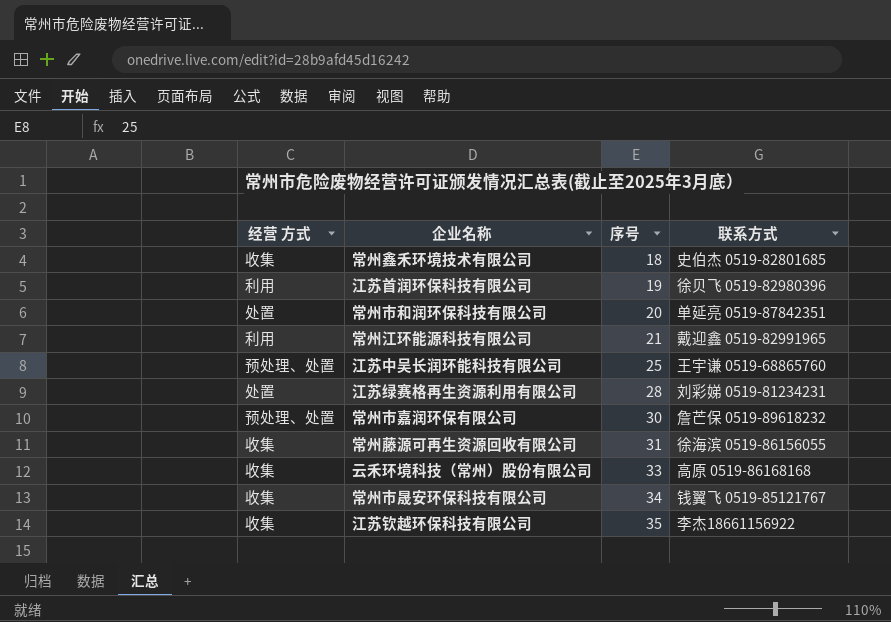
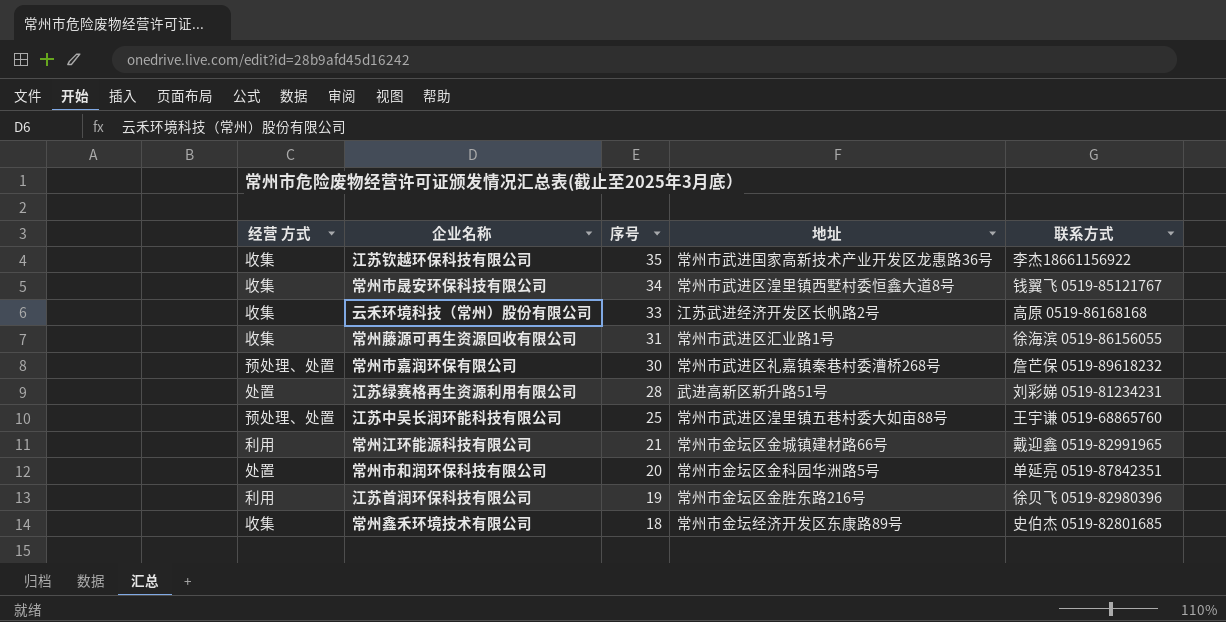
row order: 序号 ascending -> 序号 descending
column 地址 | position: none -> 4

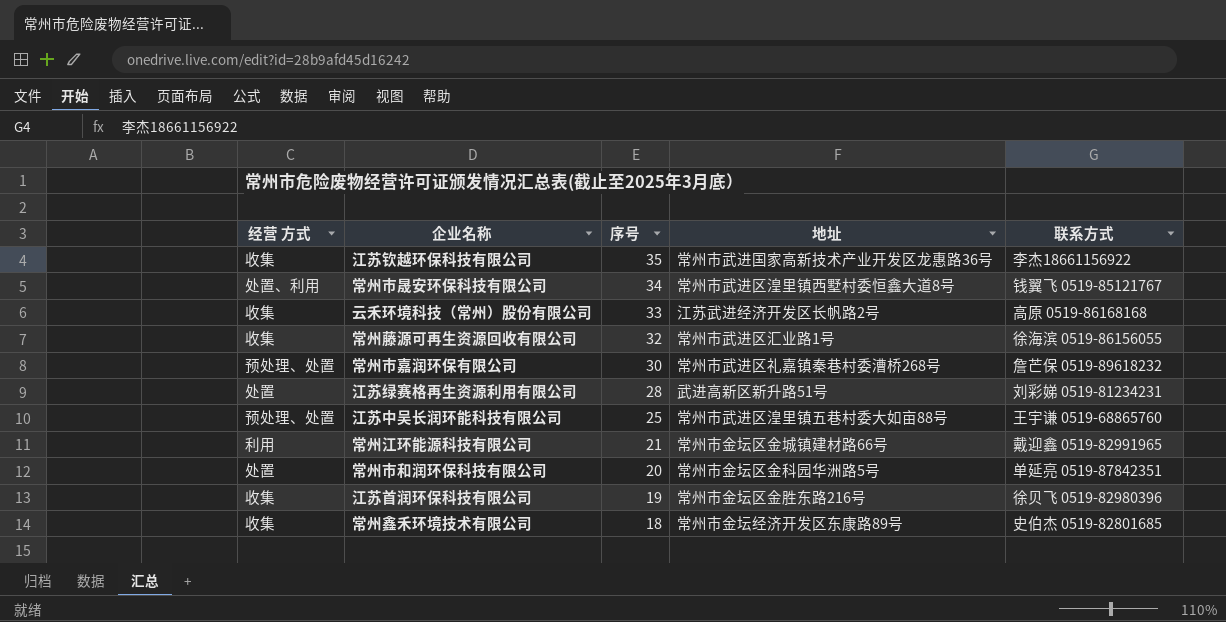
常州市晟安环保科技有限公司 | 经营 方式: 收集 -> 处置、利用
常州藤源可再生资源回收有限公司 | 序号: 31 -> 32
江苏首润环保科技有限公司 | 经营 方式: 利用 -> 收集

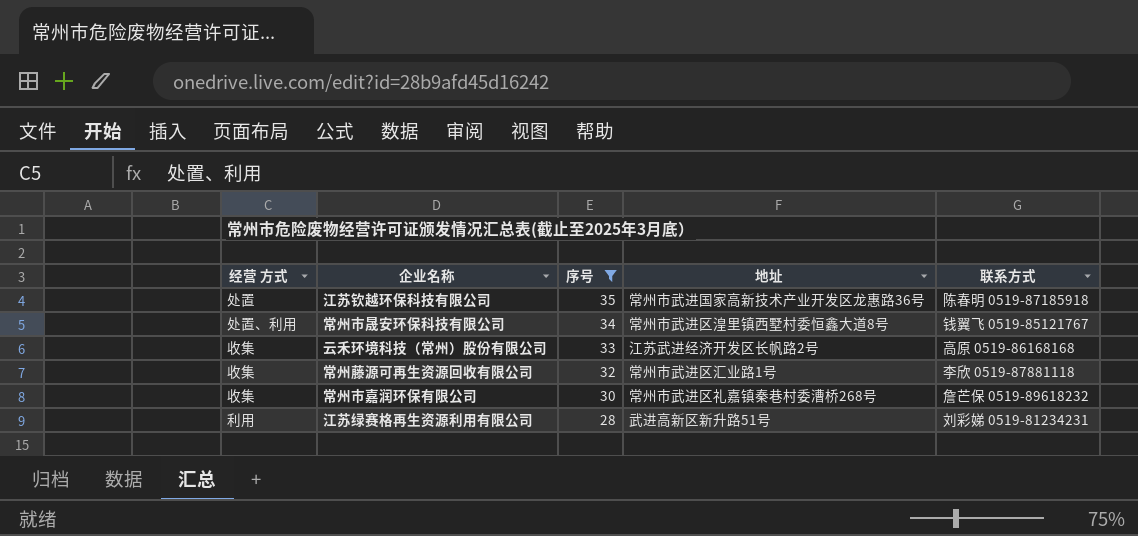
filter: none -> 序号 >= 28
江苏钦越环保科技有限公司 | 经营 方式: 收集 -> 处置
江苏钦越环保科技有限公司 | 联系方式: 李杰18661156922 -> 陈春明 0519-87185918
常州藤源可再生资源回收有限公司 | 联系方式: 徐海滨 0519-86156055 -> 李欣 0519-87881118
常州市嘉润环保有限公司 | 经营 方式: 预处理、处置 -> 收集
江苏绿赛格再生资源利用有限公司 | 经营 方式: 处置 -> 利用

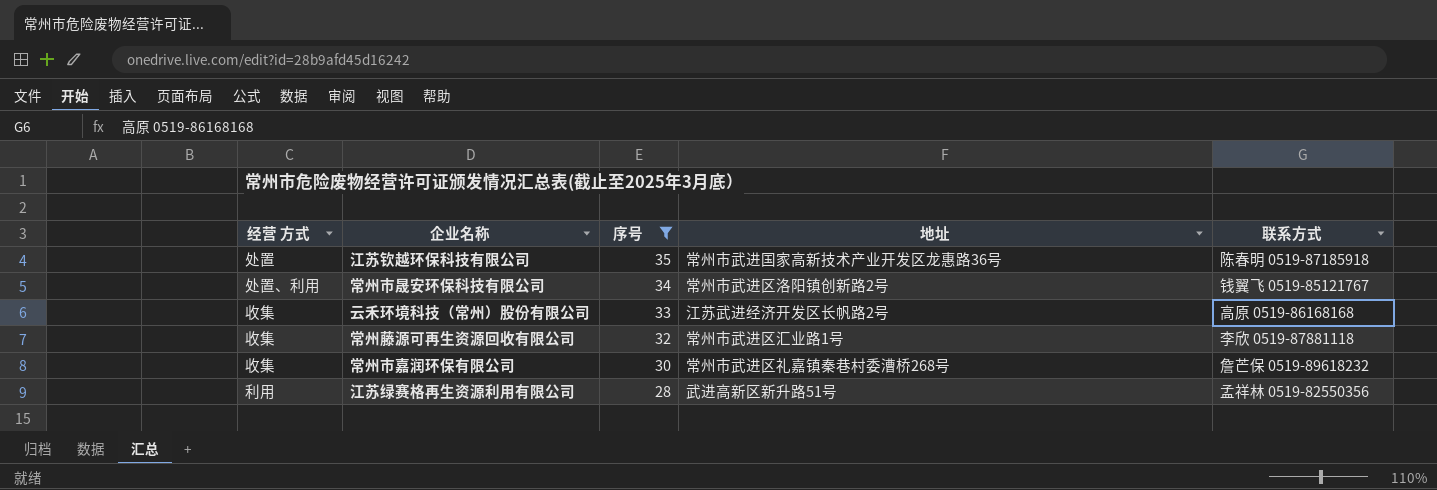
常州市晟安环保科技有限公司 | 地址: 常州市武进区湟里镇西墅村委恒鑫大道8号 -> 常州市武进区洛阳镇创新路2号
江苏绿赛格再生资源利用有限公司 | 联系方式: 刘彩娣 0519-81234231 -> 孟祥林 0519-82550356

